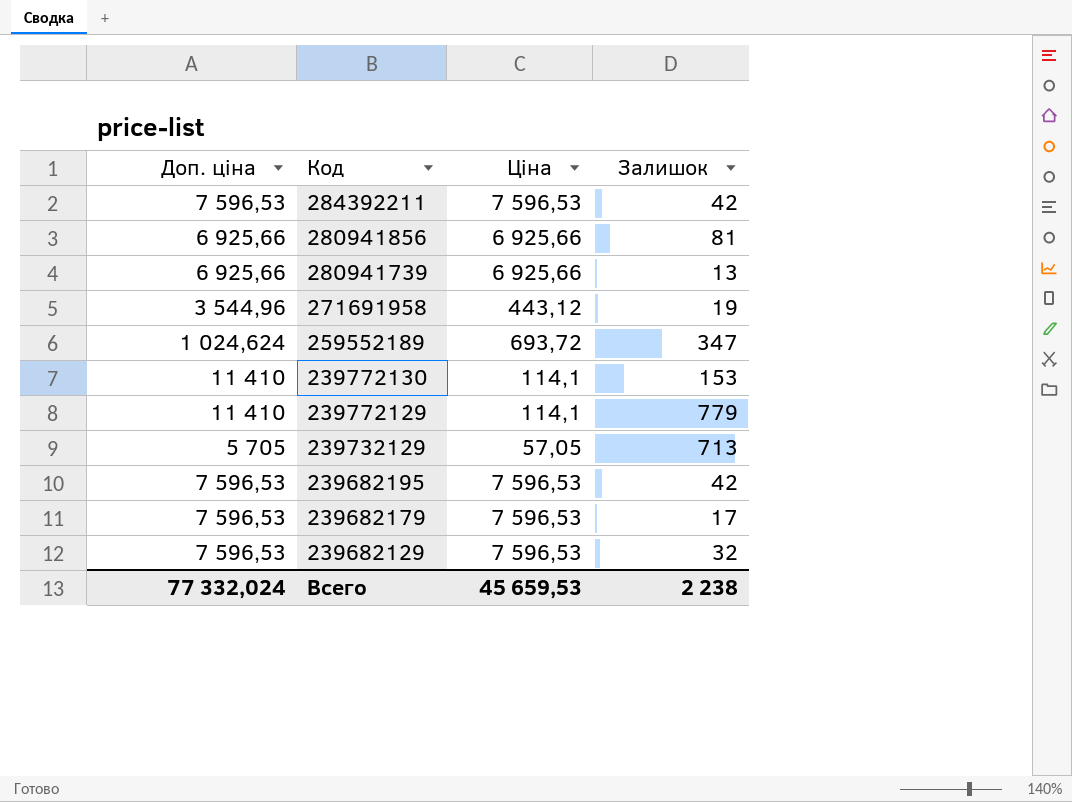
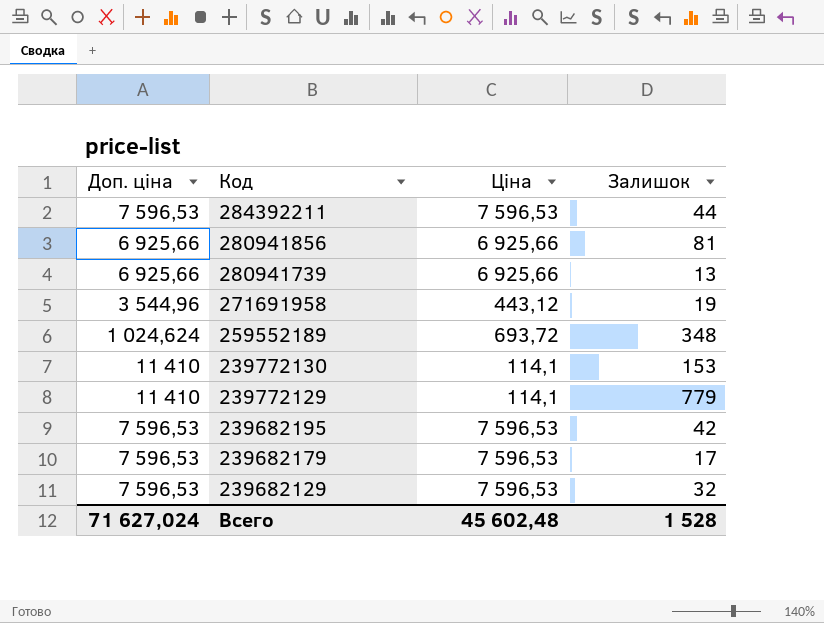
row 239732129: 5 705 | 57,05 | 713 -> none
284392211 | Залишок: 42 -> 44
259552189 | Залишок: 347 -> 348
Всего | Доп. ціна: 77 332,024 -> 71 627,024
Всего | Ціна: 45 659,53 -> 45 602,48
Всего | Залишок: 2 238 -> 1 528

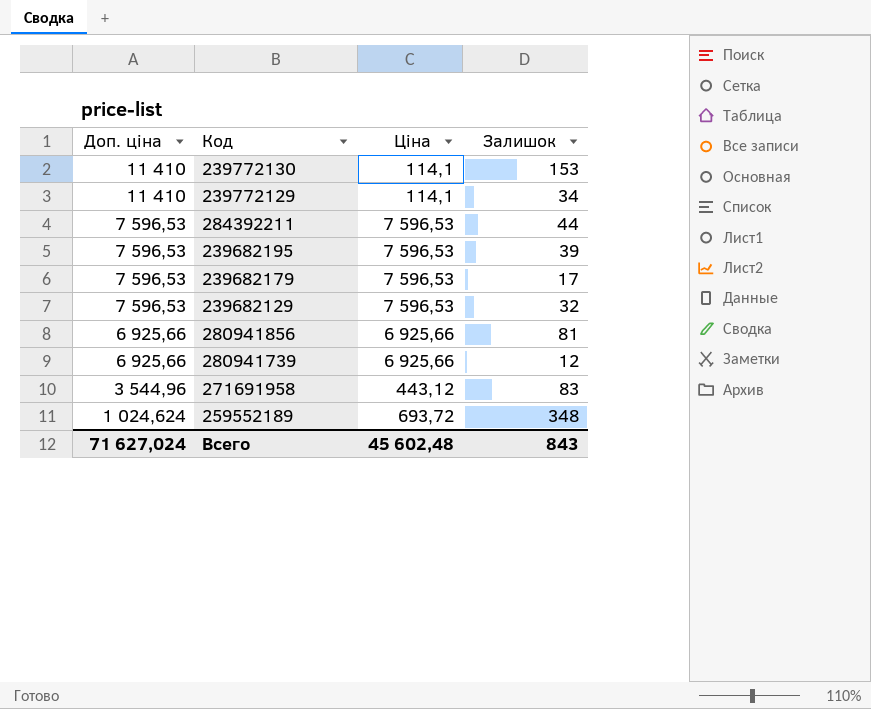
row order: Код descending -> Доп. ціна descending
239772129 | Залишок: 779 -> 34
239682195 | Залишок: 42 -> 39
280941739 | Залишок: 13 -> 12
271691958 | Залишок: 19 -> 83
Всего | Залишок: 1 528 -> 843

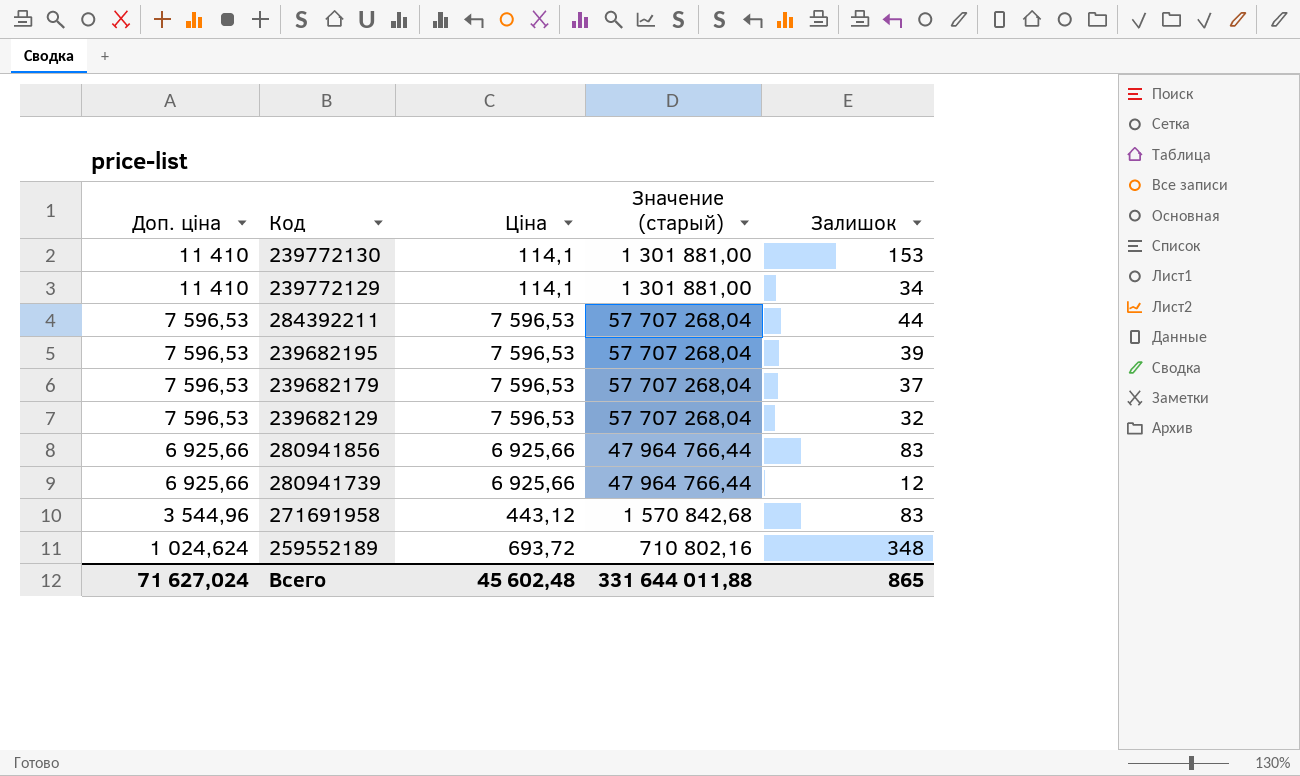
column Значение (старый) | formula: none -> [Доп. ціна] * [Ціна]
239682179 | Залишок: 17 -> 37
280941856 | Залишок: 81 -> 83
Всего | Залишок: 843 -> 865

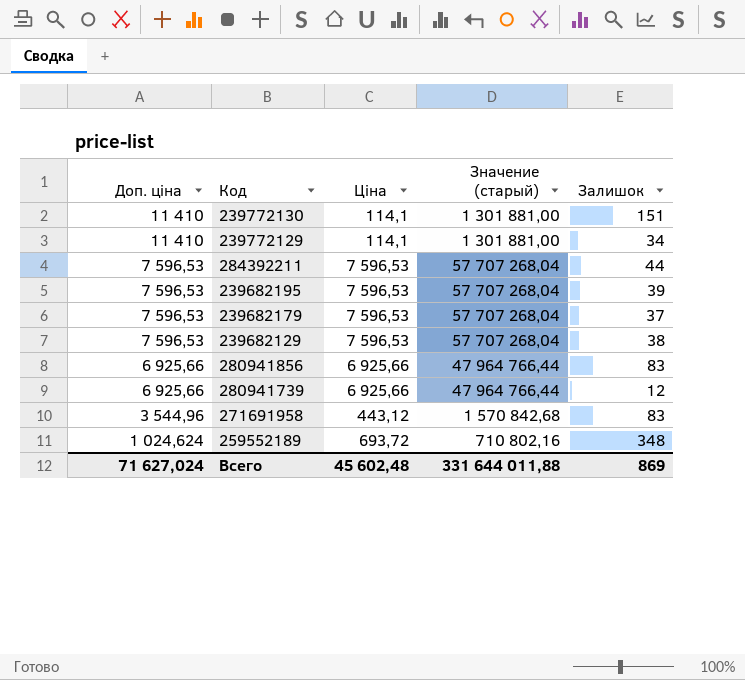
239772130 | Залишок: 153 -> 151
239682129 | Залишок: 32 -> 38
Всего | Залишок: 865 -> 869

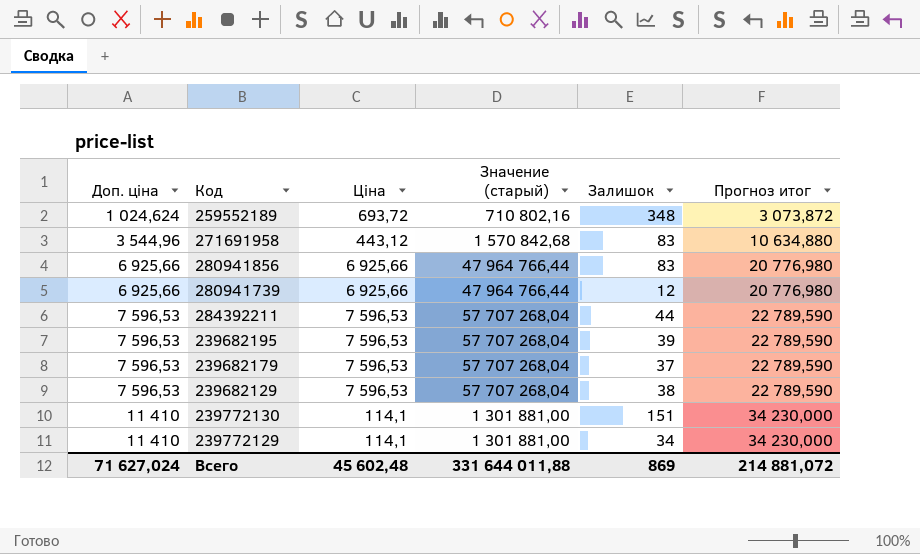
row order: Доп. ціна descending -> Доп. ціна ascending
column Прогноз итог | formula: none -> [Доп. ціна] * 3

